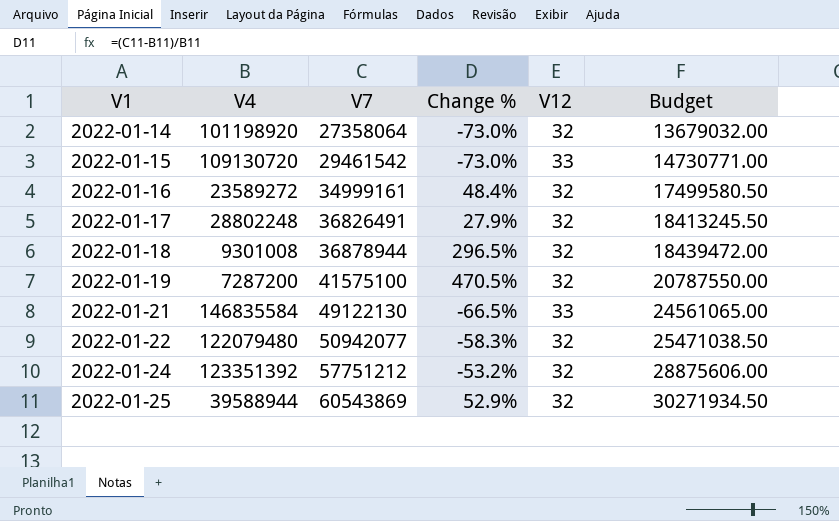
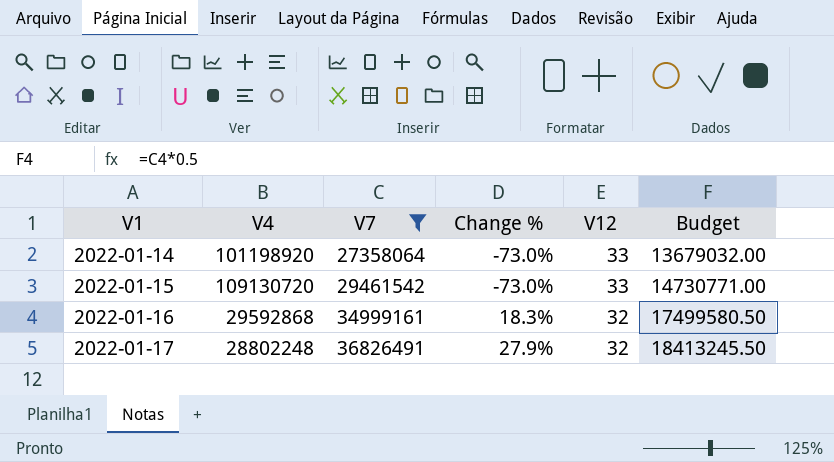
filter: none -> V7 <= 36826491
2022-01-14 | V12: 32 -> 33
2022-01-16 | V4: 23589272 -> 29592868
2022-01-16 | Change %: 48.4% -> 18.3%

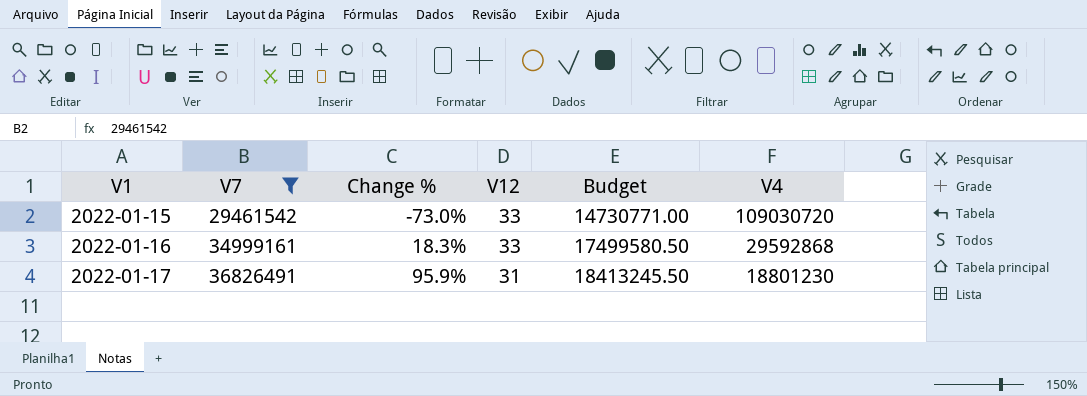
column V4 | position: 2 -> 6
row 2022-01-14: 101198920 | 27358064 | -73.0% | 33 | 13679032.00 -> none
2022-01-15 | V4: 109130720 -> 109030720
2022-01-16 | V12: 32 -> 33
2022-01-17 | Change %: 27.9% -> 95.9%
2022-01-17 | V12: 32 -> 31
2022-01-17 | V4: 28802248 -> 18801230

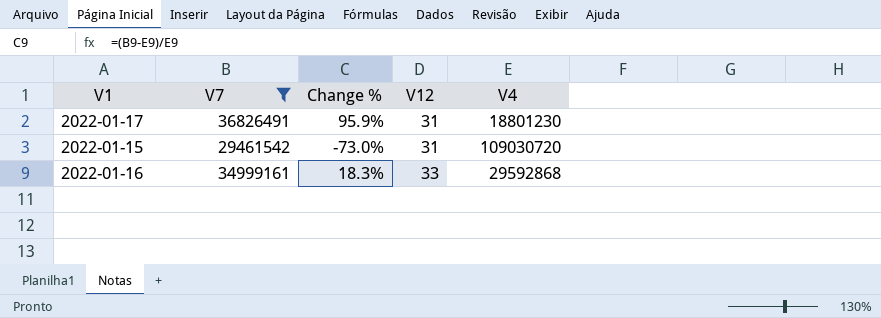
row order: V1 ascending -> V12 ascending
column Budget | formula: [V7] * 0.5 -> none
2022-01-15 | V12: 33 -> 31

